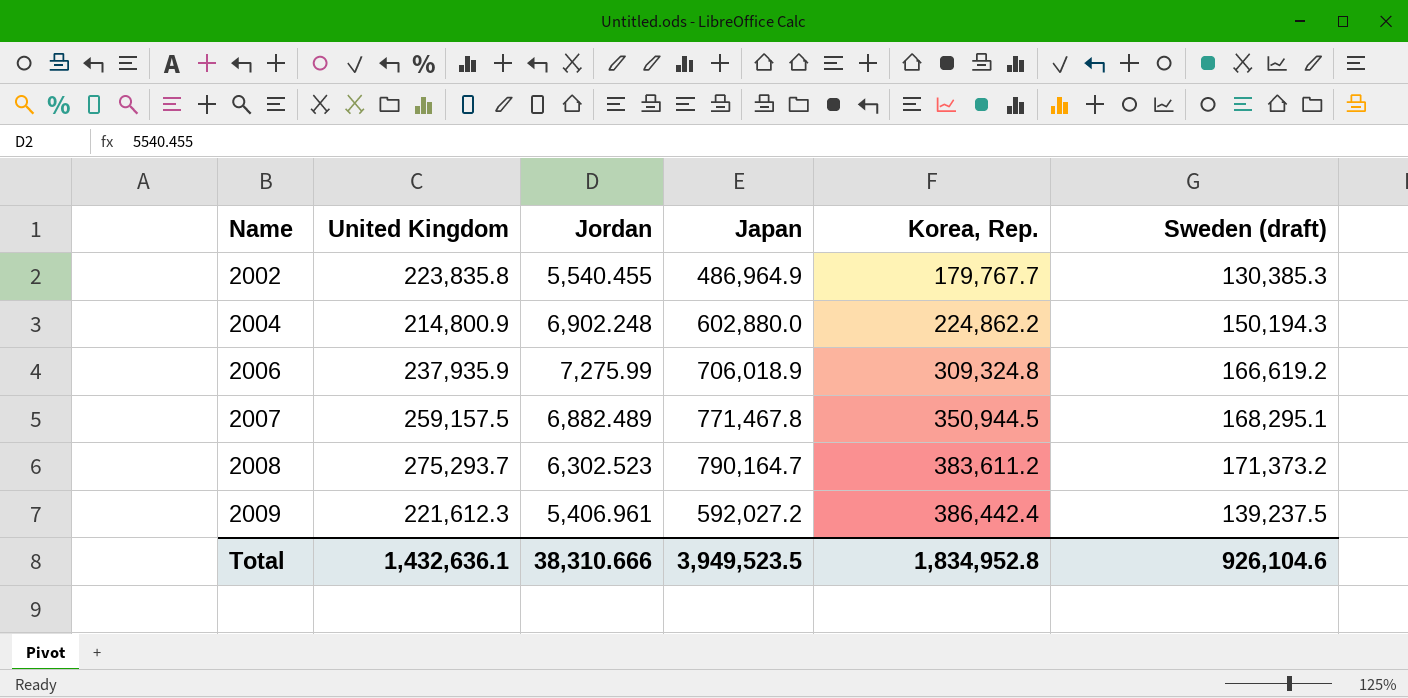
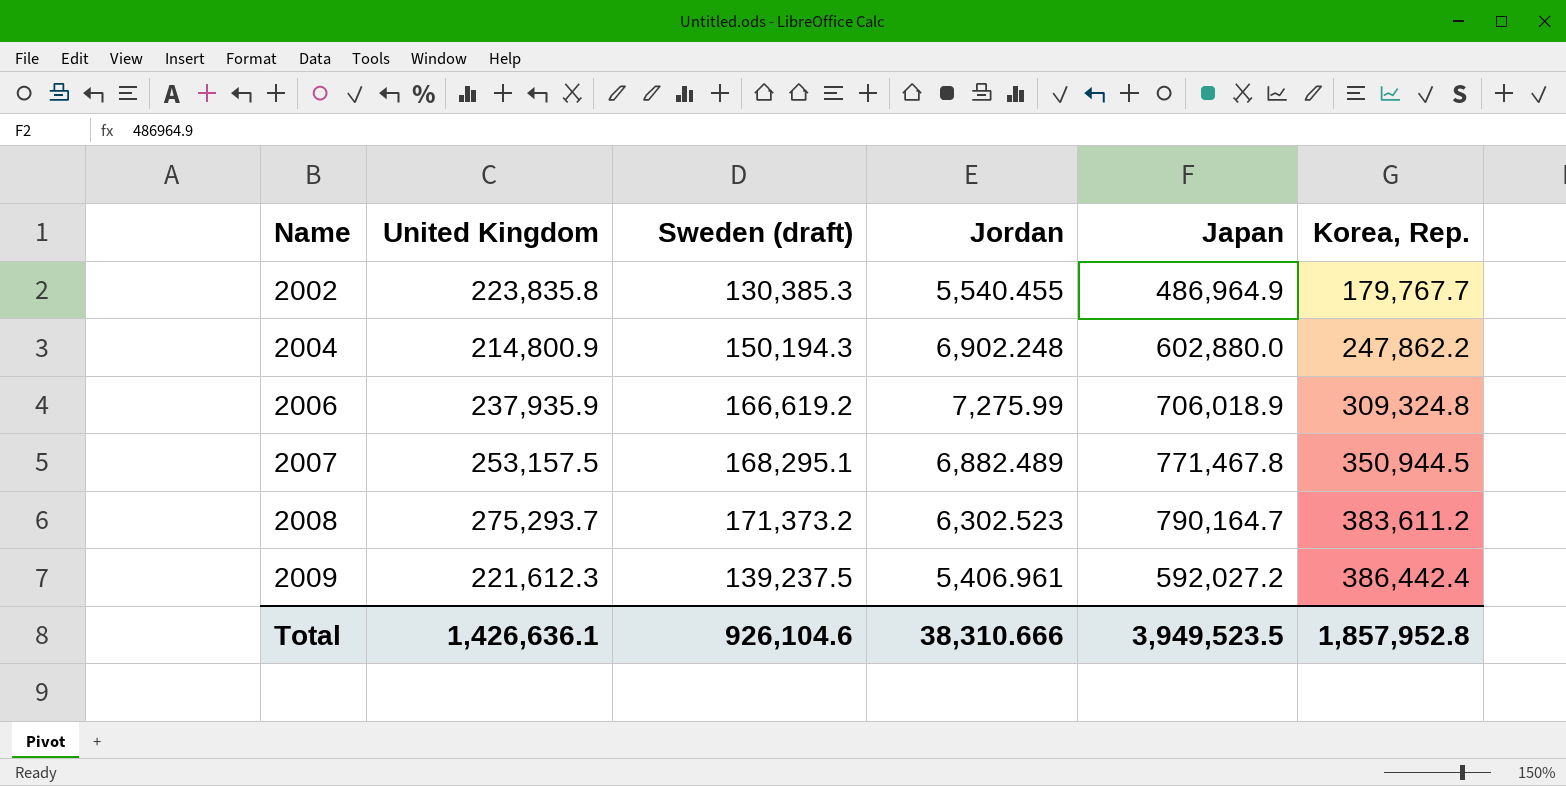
column Sweden (draft) | position: 6 -> 3
2004 | Korea, Rep.: 224,862.2 -> 247,862.2
2007 | United Kingdom: 259,157.5 -> 253,157.5
Total | United Kingdom: 1,432,636.1 -> 1,426,636.1
Total | Korea, Rep.: 1,834,952.8 -> 1,857,952.8

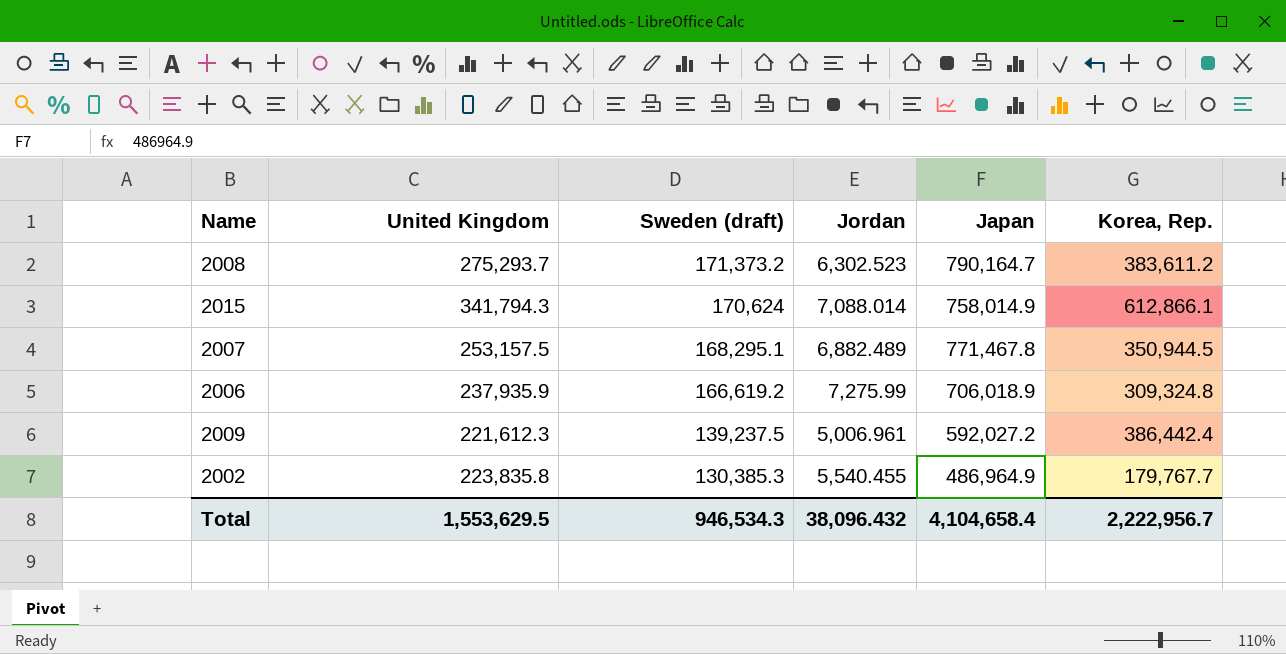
row order: Name ascending -> Sweden (draft) descending
row 2004: 214,800.9 | 150,194.3 | 6,902.248 | 602,880.0 | 247,862.2 -> none
row 2015: none -> 341,794.3 | 170,624 | 7,088.014 | 758,014.9 | 612,866.1
2009 | Jordan: 5,406.961 -> 5,006.961
Total | United Kingdom: 1,426,636.1 -> 1,553,629.5
Total | Sweden (draft): 926,104.6 -> 946,534.3
Total | Jordan: 38,310.666 -> 38,096.432
Total | Japan: 3,949,523.5 -> 4,104,658.4
Total | Korea, Rep.: 1,857,952.8 -> 2,222,956.7

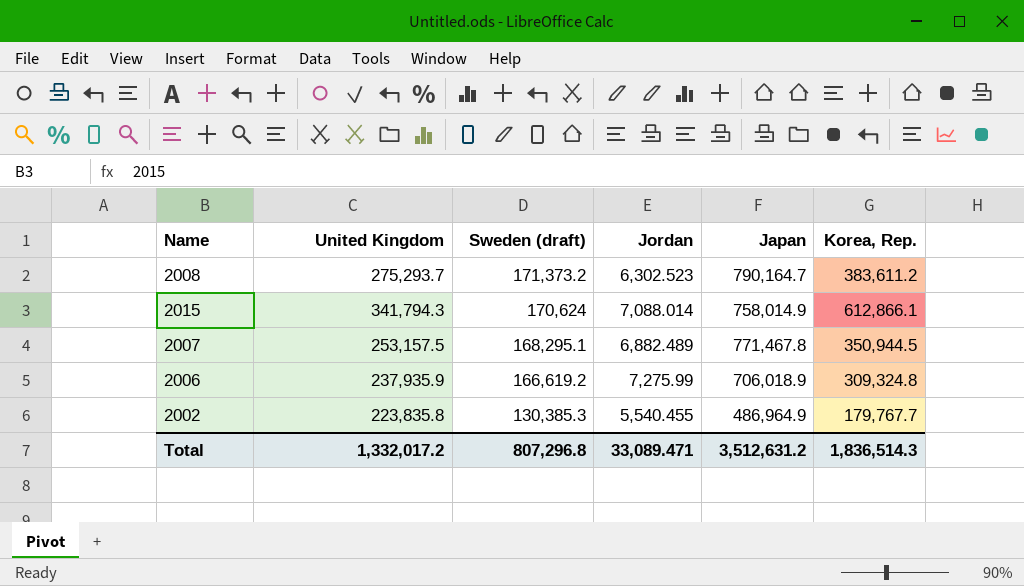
row 2009: 221,612.3 | 139,237.5 | 5,006.961 | 592,027.2 | 386,442.4 -> none
Total | United Kingdom: 1,553,629.5 -> 1,332,017.2
Total | Sweden (draft): 946,534.3 -> 807,296.8
Total | Jordan: 38,096.432 -> 33,089.471
Total | Japan: 4,104,658.4 -> 3,512,631.2
Total | Korea, Rep.: 2,222,956.7 -> 1,836,514.3

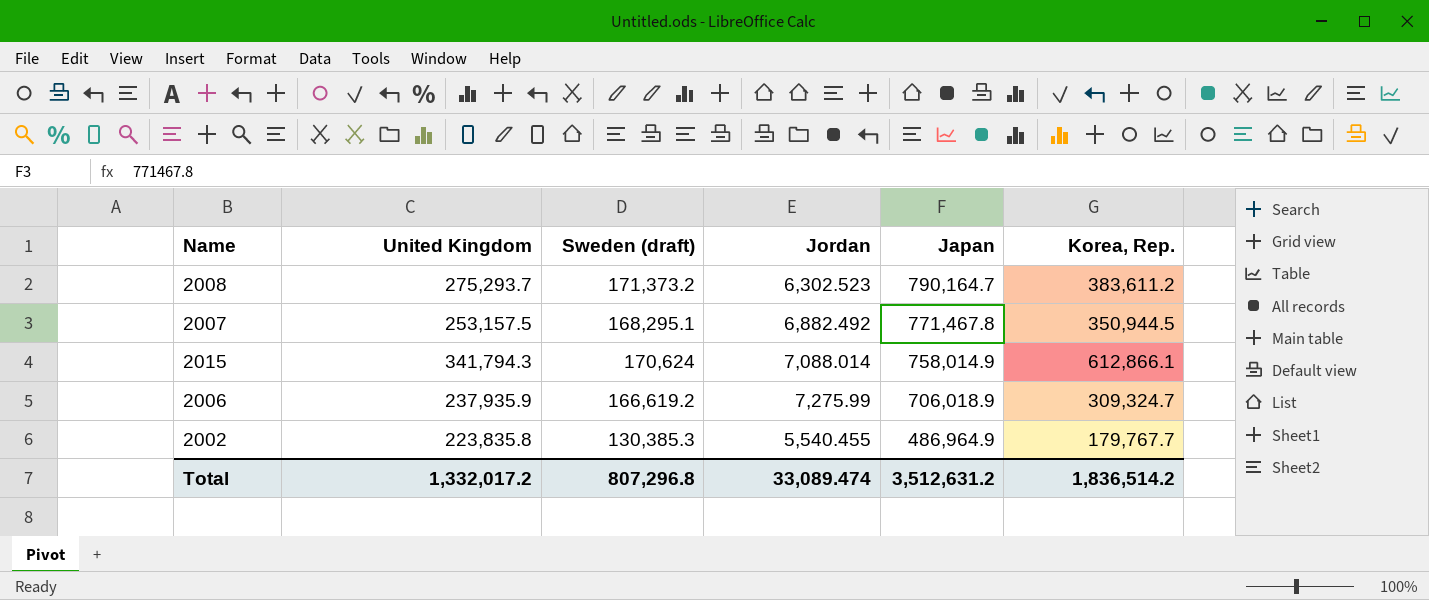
row order: Sweden (draft) descending -> Japan descending
2007 | Jordan: 6,882.489 -> 6,882.492
2006 | Korea, Rep.: 309,324.8 -> 309,324.7
Total | Jordan: 33,089.471 -> 33,089.474
Total | Korea, Rep.: 1,836,514.3 -> 1,836,514.2

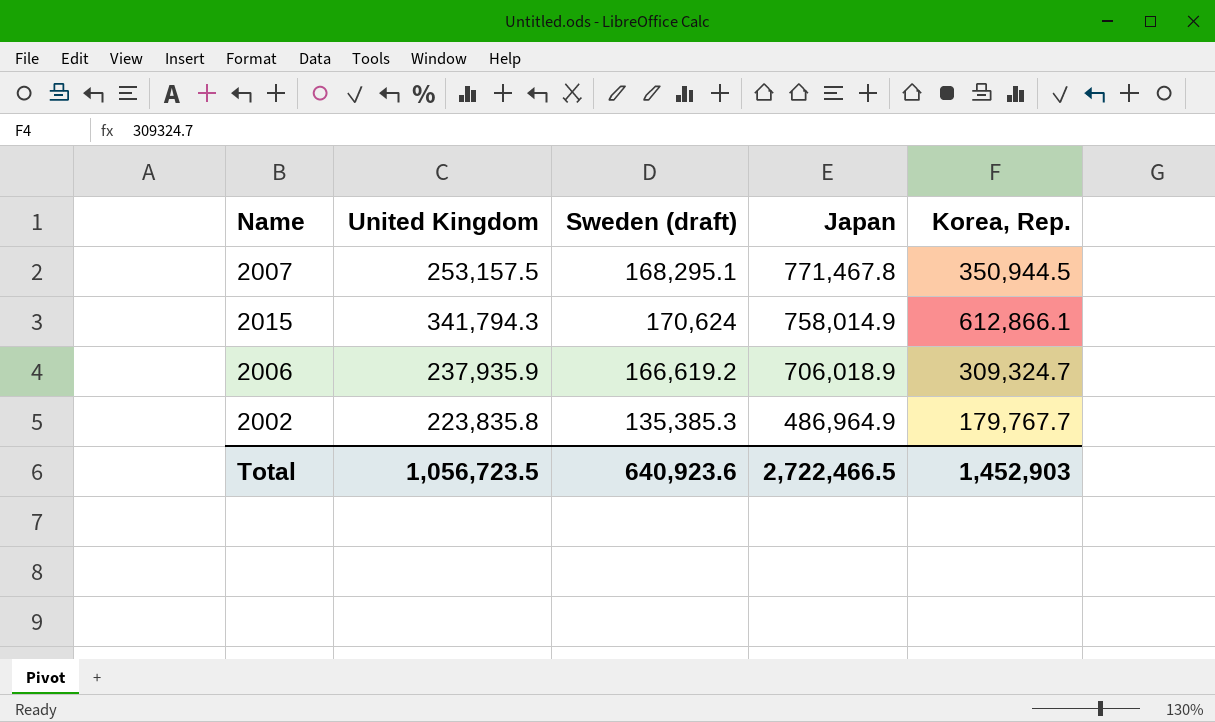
column Jordan | position: 4 -> none
row 2008: 275,293.7 | 171,373.2 | 6,302.523 | 790,164.7 | 383,611.2 -> none
2002 | Sweden (draft): 130,385.3 -> 135,385.3
Total | United Kingdom: 1,332,017.2 -> 1,056,723.5
Total | Sweden (draft): 807,296.8 -> 640,923.6
Total | Japan: 3,512,631.2 -> 2,722,466.5
Total | Korea, Rep.: 1,836,514.2 -> 1,452,903

